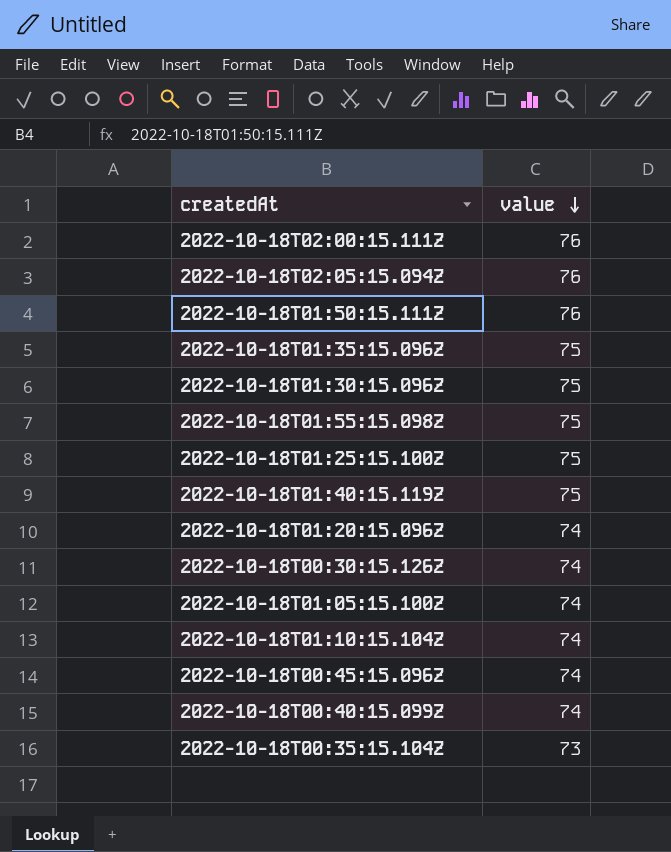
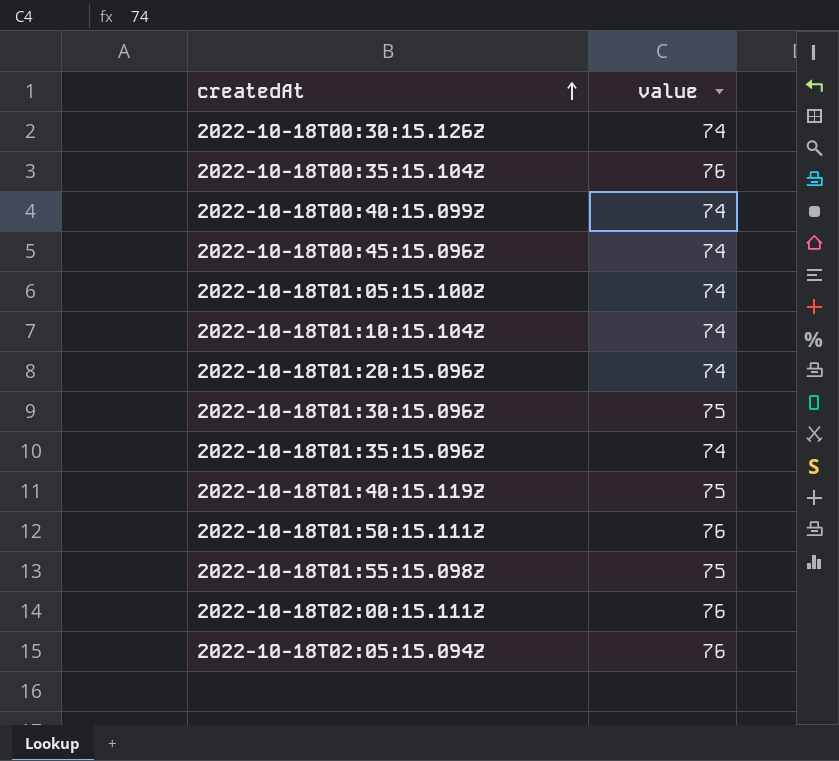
row order: value descending -> createdAt ascending
row 2022-10-18T01:25:15.100Z: 75 -> none
2022-10-18T00:35:15.104Z | value: 73 -> 76
2022-10-18T01:35:15.096Z | value: 75 -> 74

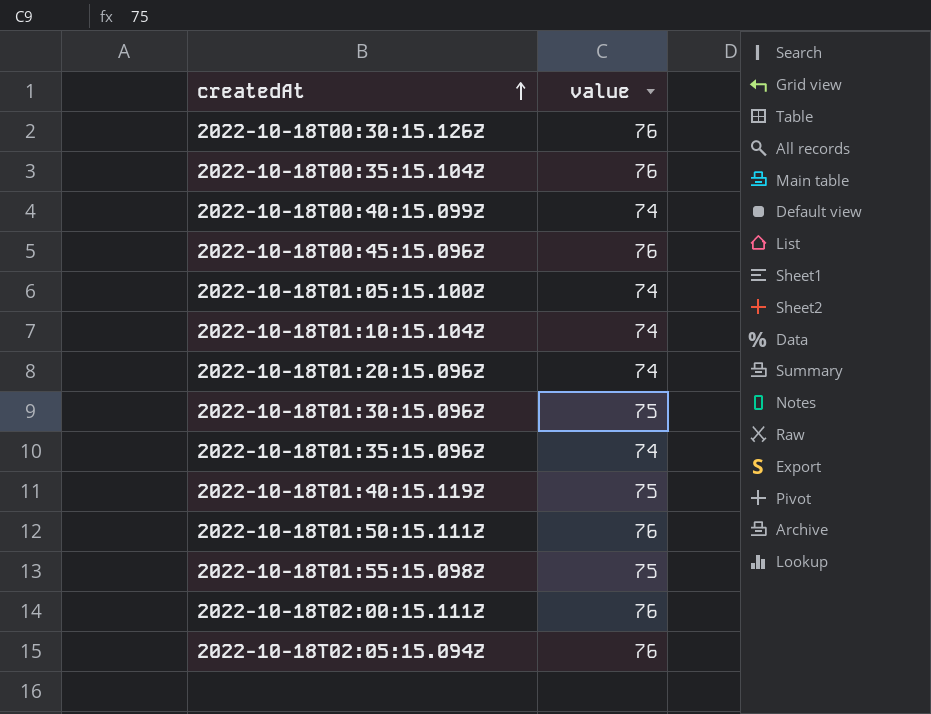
2022-10-18T00:30:15.126Z | value: 74 -> 76
2022-10-18T00:45:15.096Z | value: 74 -> 76

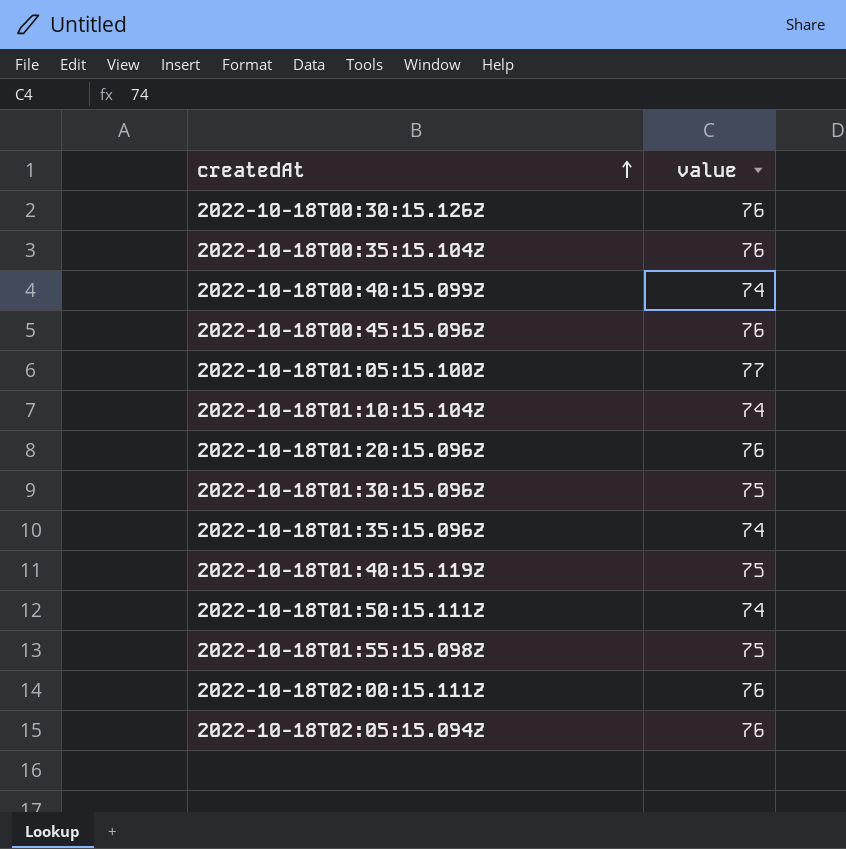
2022-10-18T01:05:15.100Z | value: 74 -> 77
2022-10-18T01:20:15.096Z | value: 74 -> 76
2022-10-18T01:50:15.111Z | value: 76 -> 74

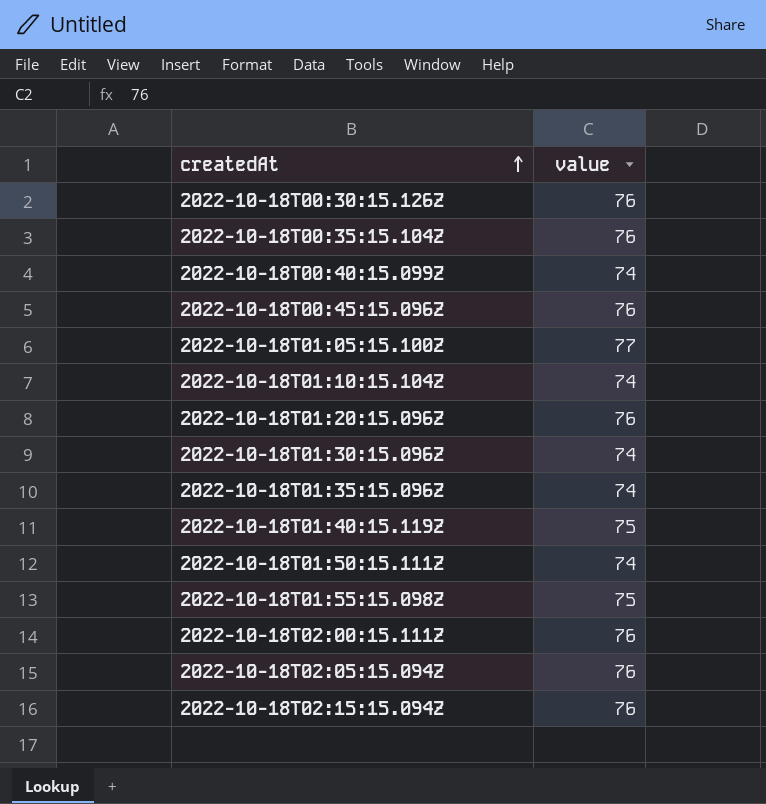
2022-10-18T01:30:15.096Z | value: 75 -> 74
row 2022-10-18T02:15:15.094Z: none -> 76

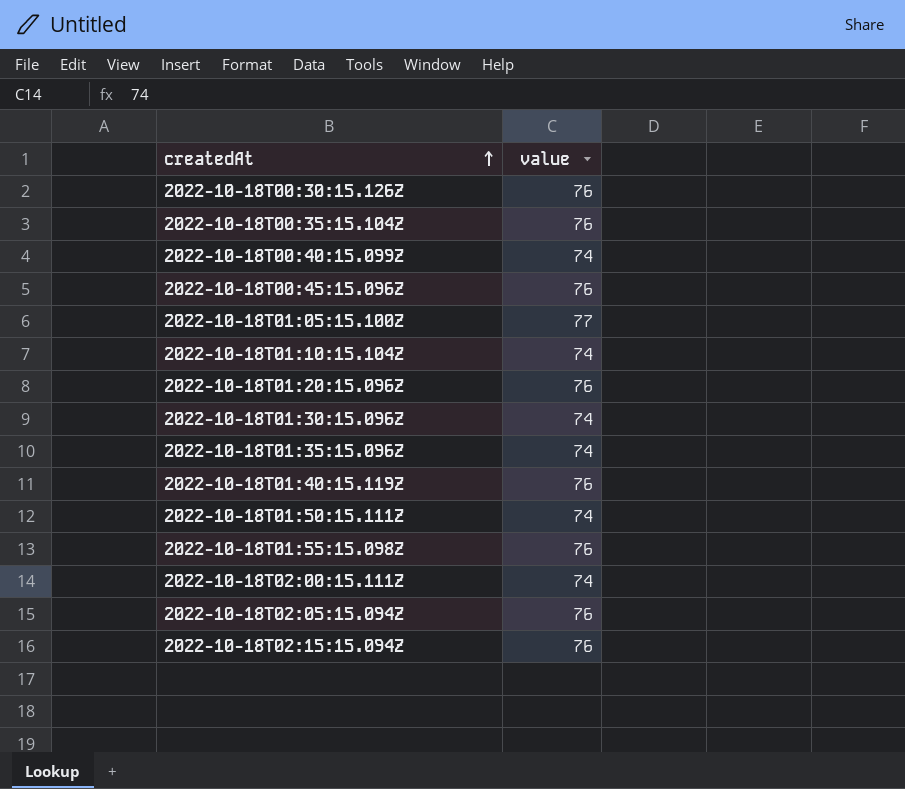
2022-10-18T01:40:15.119Z | value: 75 -> 76
2022-10-18T01:55:15.098Z | value: 75 -> 76
2022-10-18T02:00:15.111Z | value: 76 -> 74

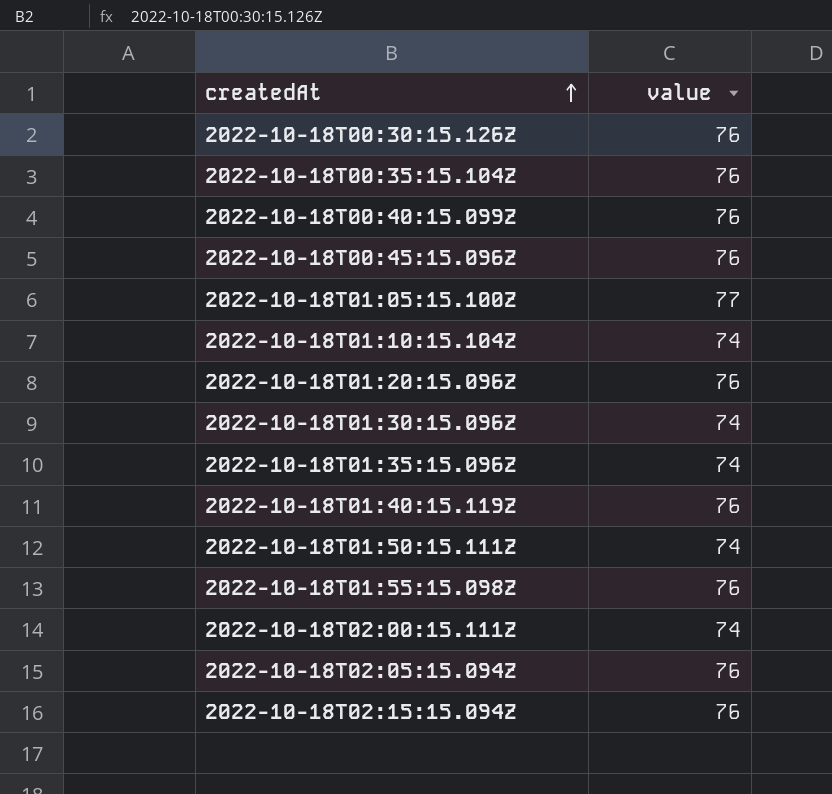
2022-10-18T00:40:15.099Z | value: 74 -> 76

